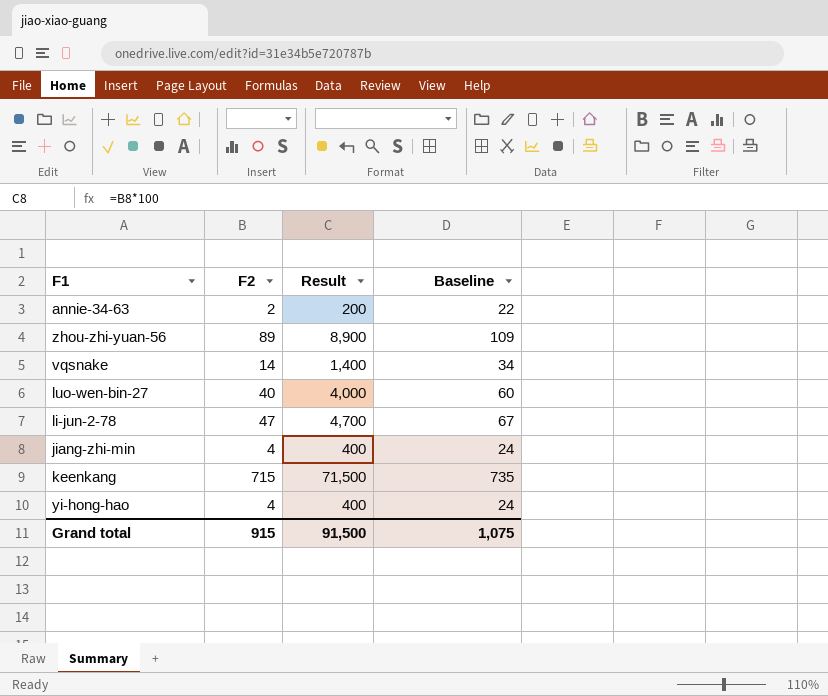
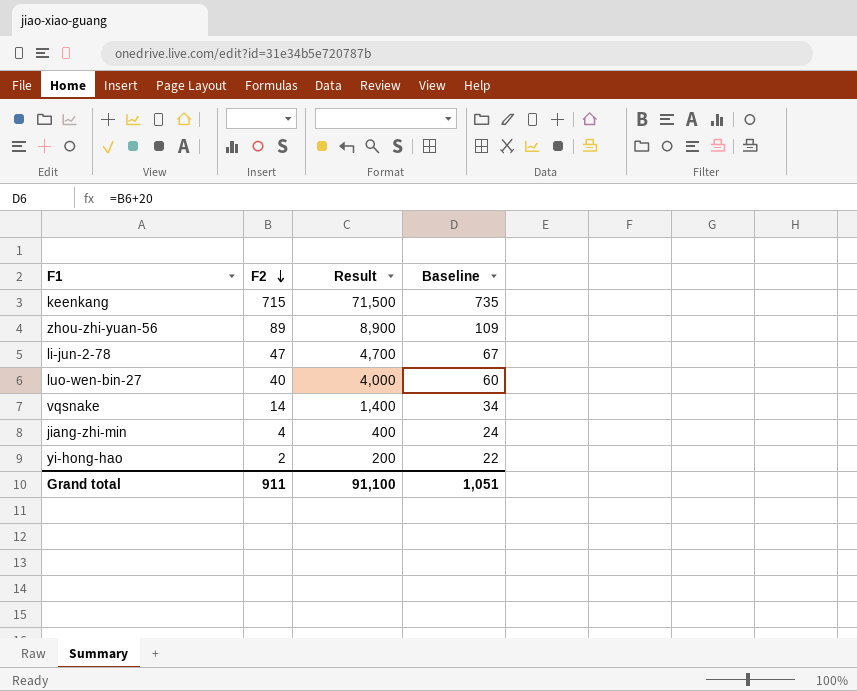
row order: none -> F2 descending
row annie-34-63: 2 | 200 | 22 -> none
yi-hong-hao | F2: 4 -> 2
yi-hong-hao | Result: 400 -> 200
yi-hong-hao | Baseline: 24 -> 22
Grand total | F2: 915 -> 911
Grand total | Result: 91,500 -> 91,100
Grand total | Baseline: 1,075 -> 1,051

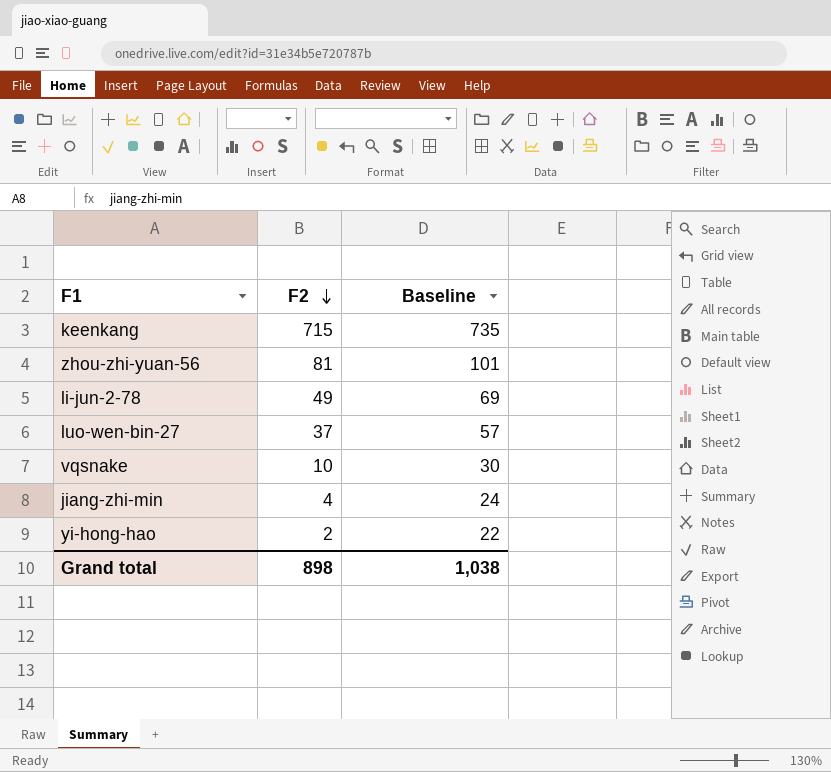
column Result | formula: [F2] * 100 -> none
zhou-zhi-yuan-56 | F2: 89 -> 81
zhou-zhi-yuan-56 | Baseline: 109 -> 101
li-jun-2-78 | F2: 47 -> 49
li-jun-2-78 | Baseline: 67 -> 69
luo-wen-bin-27 | F2: 40 -> 37
luo-wen-bin-27 | Baseline: 60 -> 57
vqsnake | F2: 14 -> 10
vqsnake | Baseline: 34 -> 30
Grand total | F2: 911 -> 898
Grand total | Baseline: 1,051 -> 1,038

